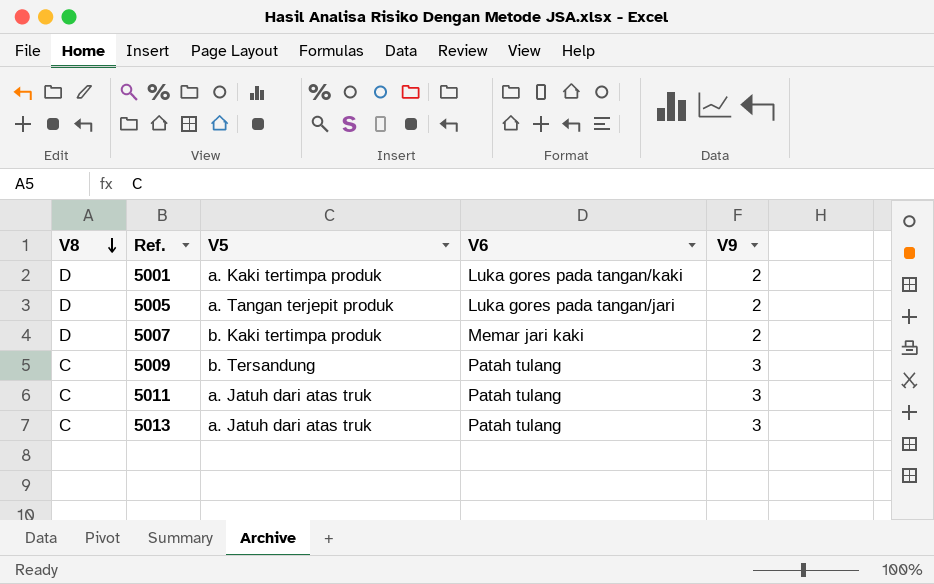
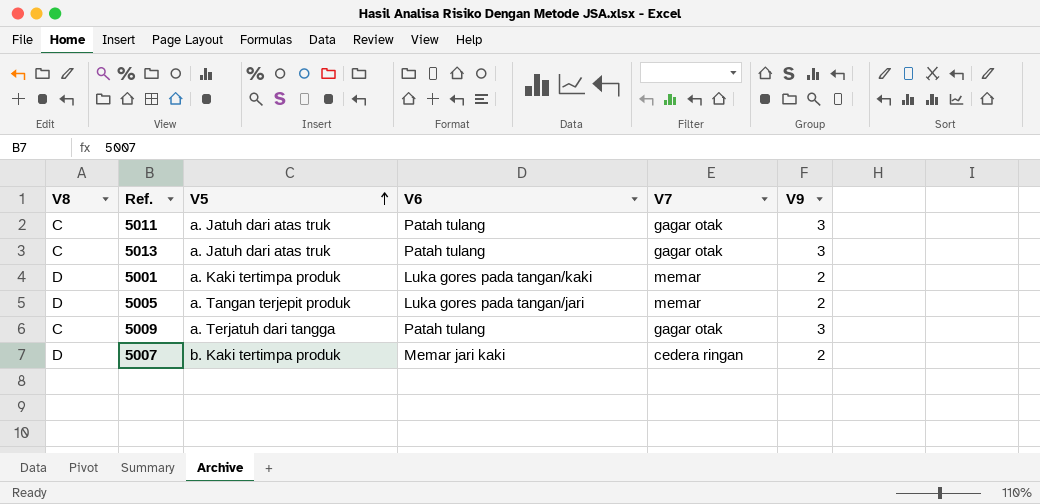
row order: V8 descending -> V5 ascending
column V7 | position: none -> 5
5009 | V5: b. Tersandung -> a. Terjatuh dari tangga

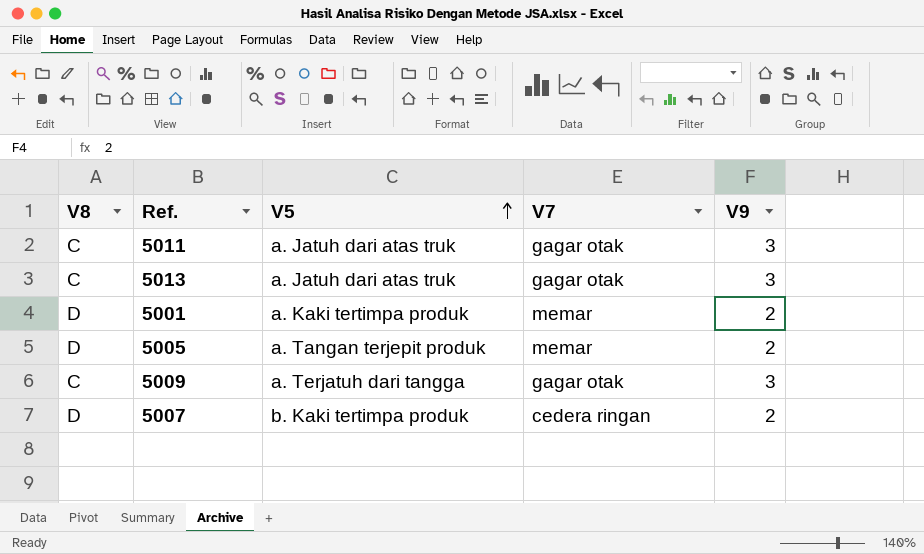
column V6 | position: 4 -> none

